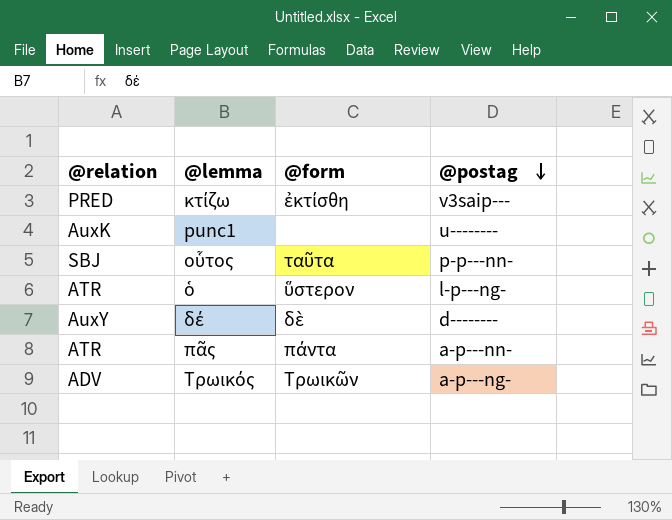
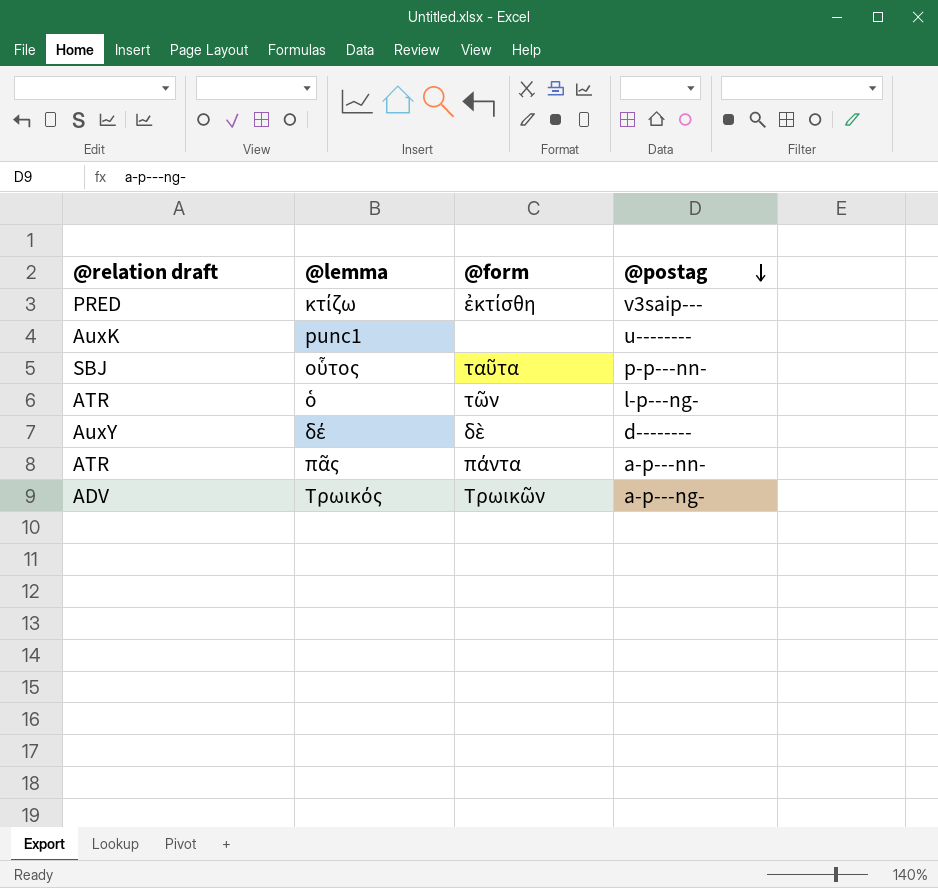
column name: @relation -> @relation draft
ὁ | @form: ὕστερον -> τῶν

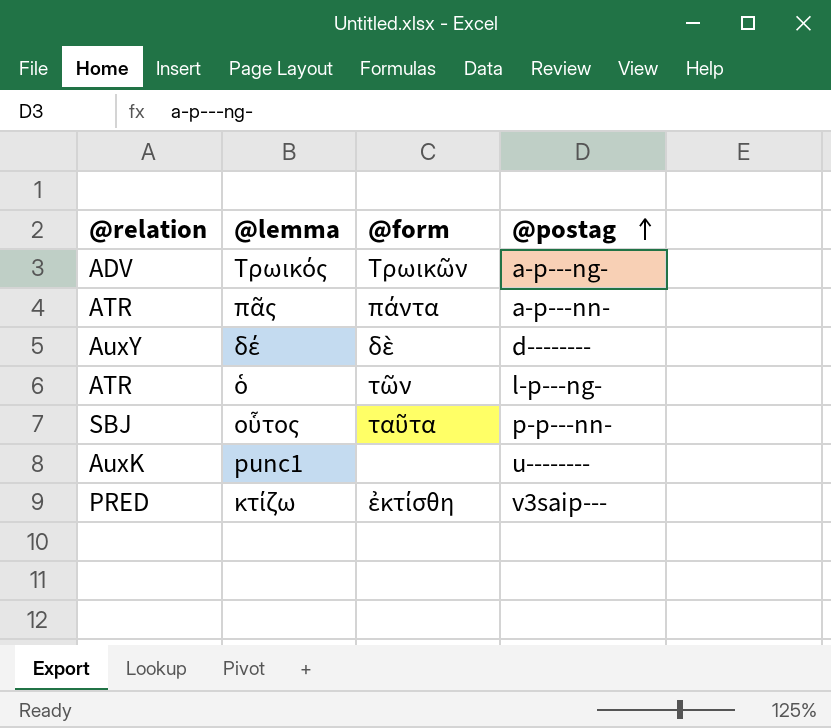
row order: @postag descending -> @postag ascending
column name: @relation draft -> @relation

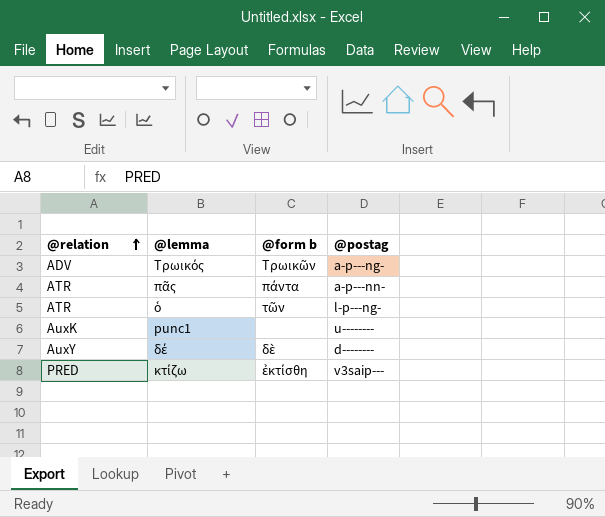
row order: @postag ascending -> @relation ascending
column name: @form -> @form b
row οὗτος: SBJ | ταῦτα | p-p---nn- -> none

